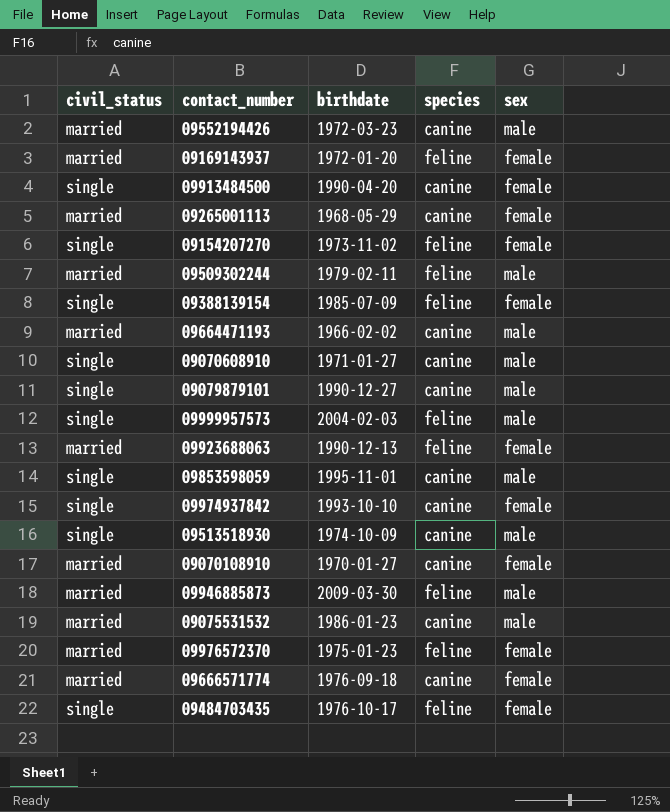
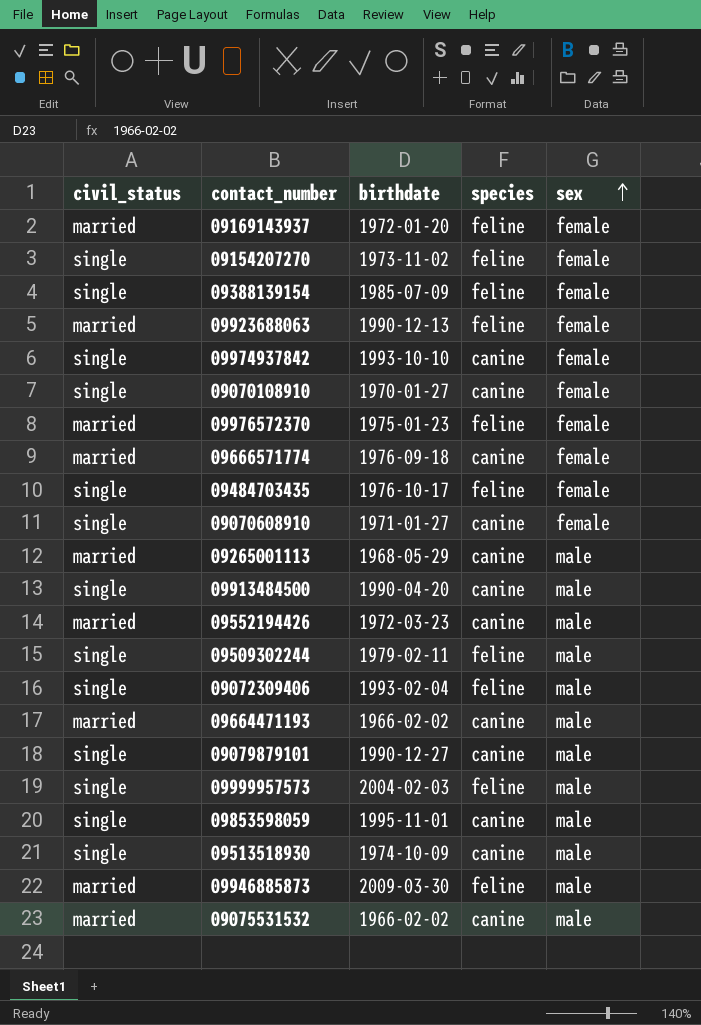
row order: none -> sex ascending
09070108910 | civil_status: married -> single
09070608910 | sex: male -> female
09265001113 | sex: female -> male
09913484500 | sex: female -> male
09509302244 | civil_status: married -> single
row 09072309406: none -> single | 1993-02-04 | feline | male
09075531532 | birthdate: 1986-01-23 -> 1966-02-02

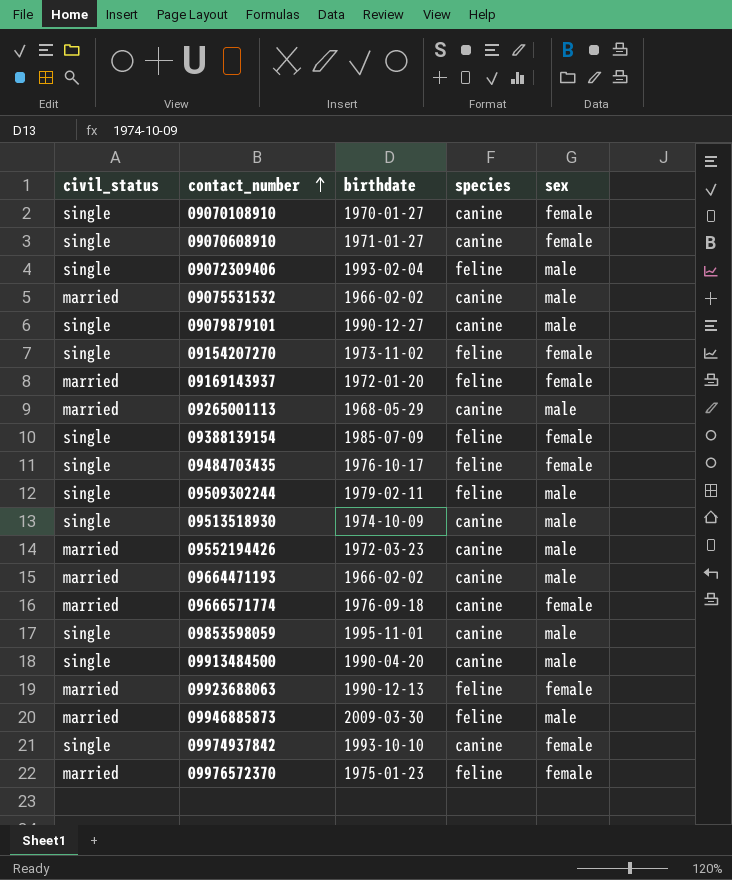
row order: sex ascending -> contact_number ascending
row 09999957573: single | 2004-02-03 | feline | male -> none

